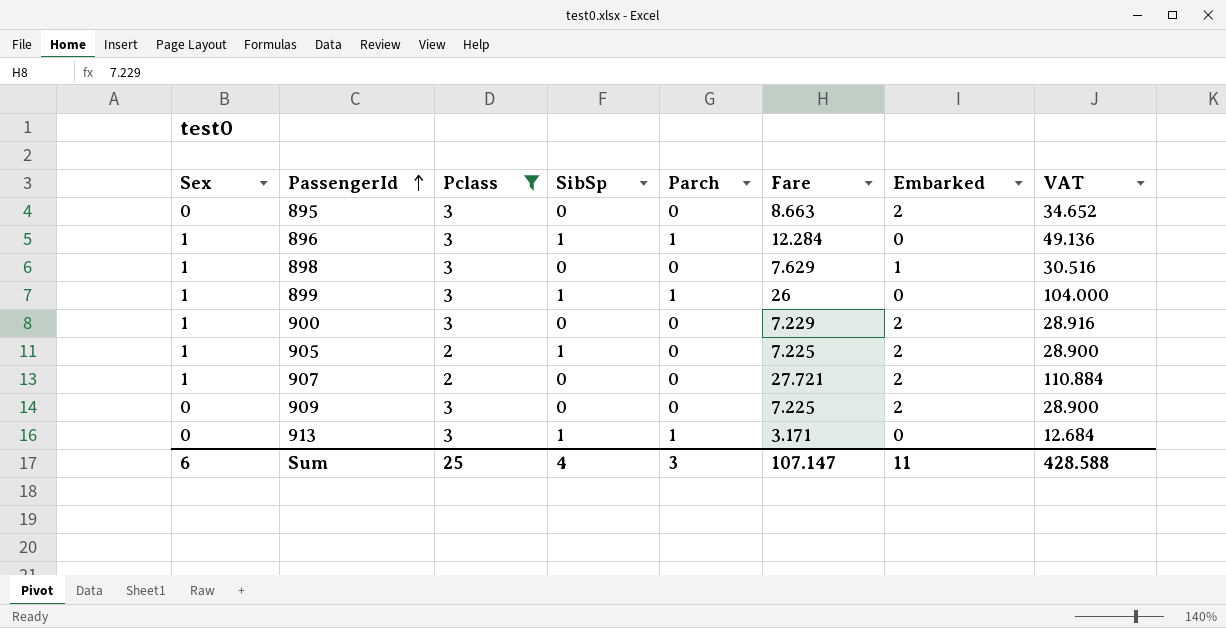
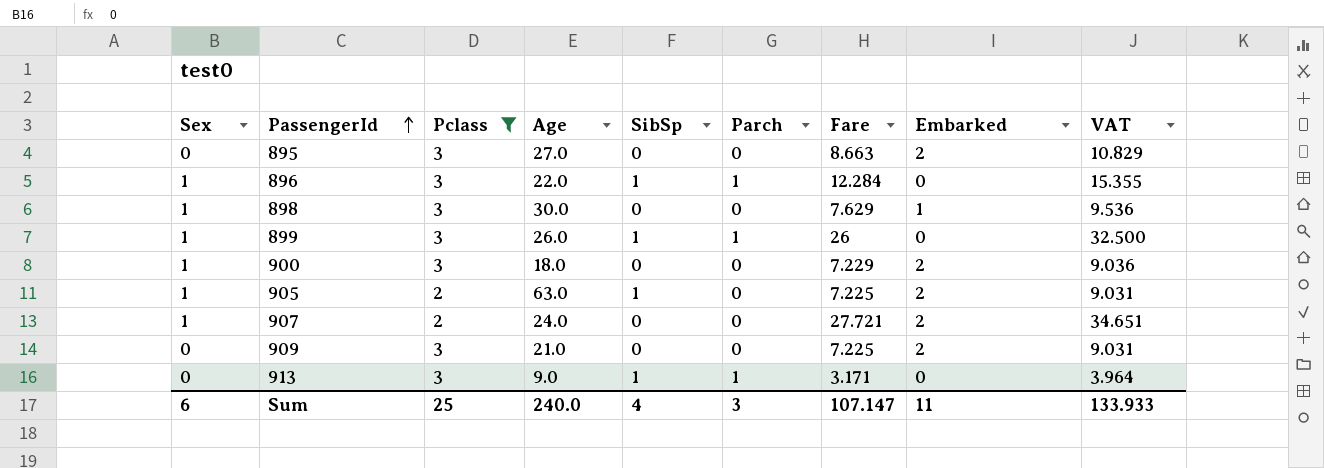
column Age | position: none -> 4
column VAT | formula: [Fare] * 4 -> [Fare] * 1.25
Sum | VAT: 428.588 -> 133.933

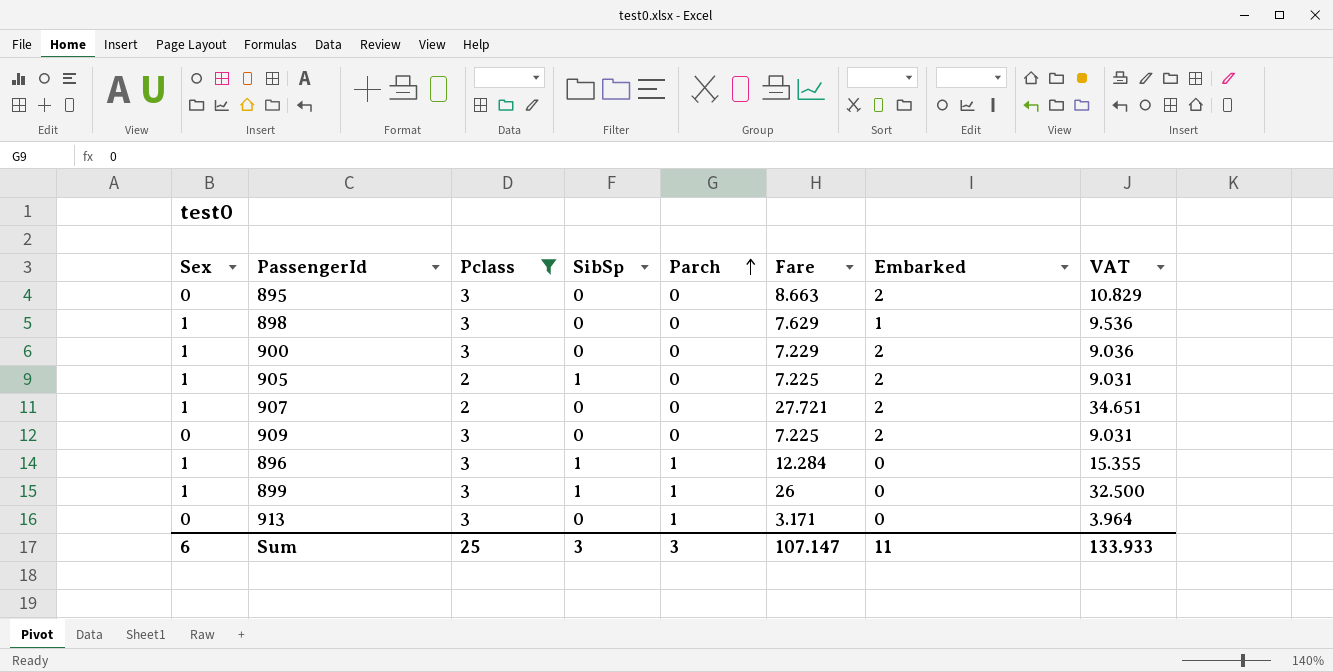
row order: PassengerId ascending -> Parch ascending
column Age | position: 4 -> none
913 | SibSp: 1 -> 0
Sum | SibSp: 4 -> 3

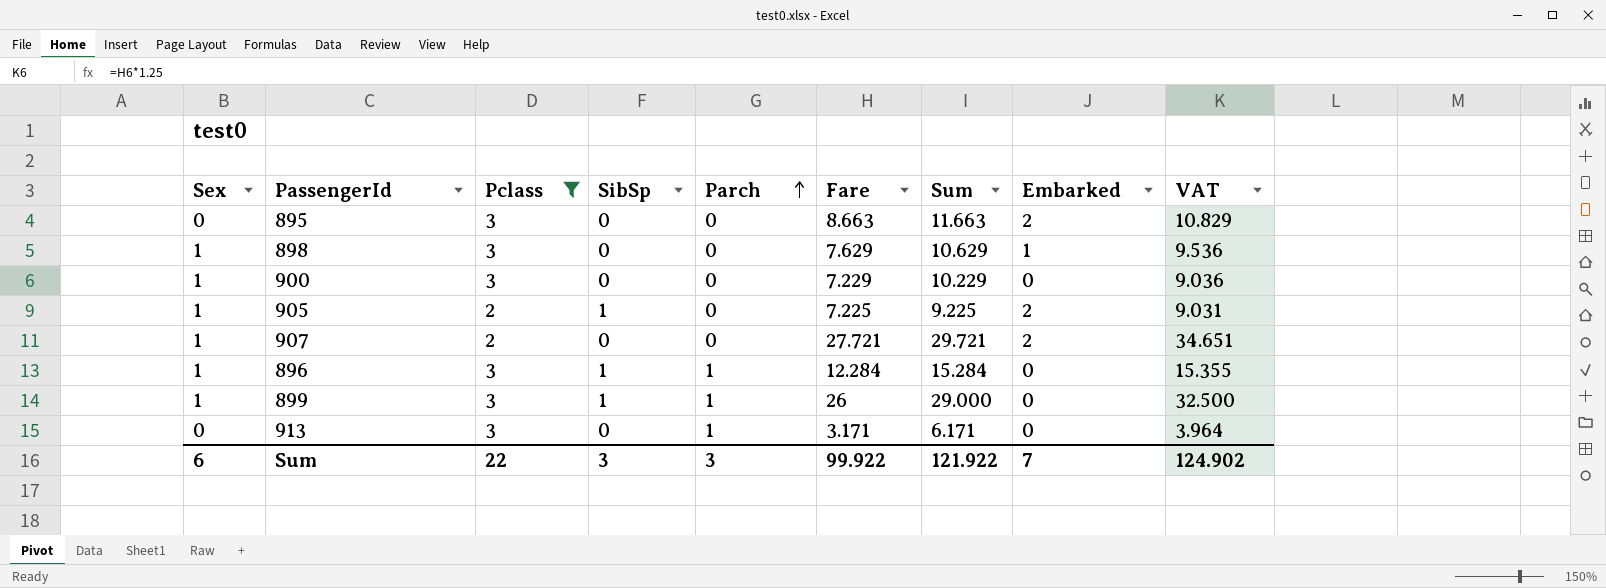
column Sum | formula: none -> [Pclass] + [Fare]
row 909: 0 | 3 | 0 | 0 | 7.225 | 2 | 9.031 -> none
900 | Embarked: 2 -> 0
Sum | Pclass: 25 -> 22
Sum | Fare: 107.147 -> 99.922
Sum | Embarked: 11 -> 7
Sum | VAT: 133.933 -> 124.902

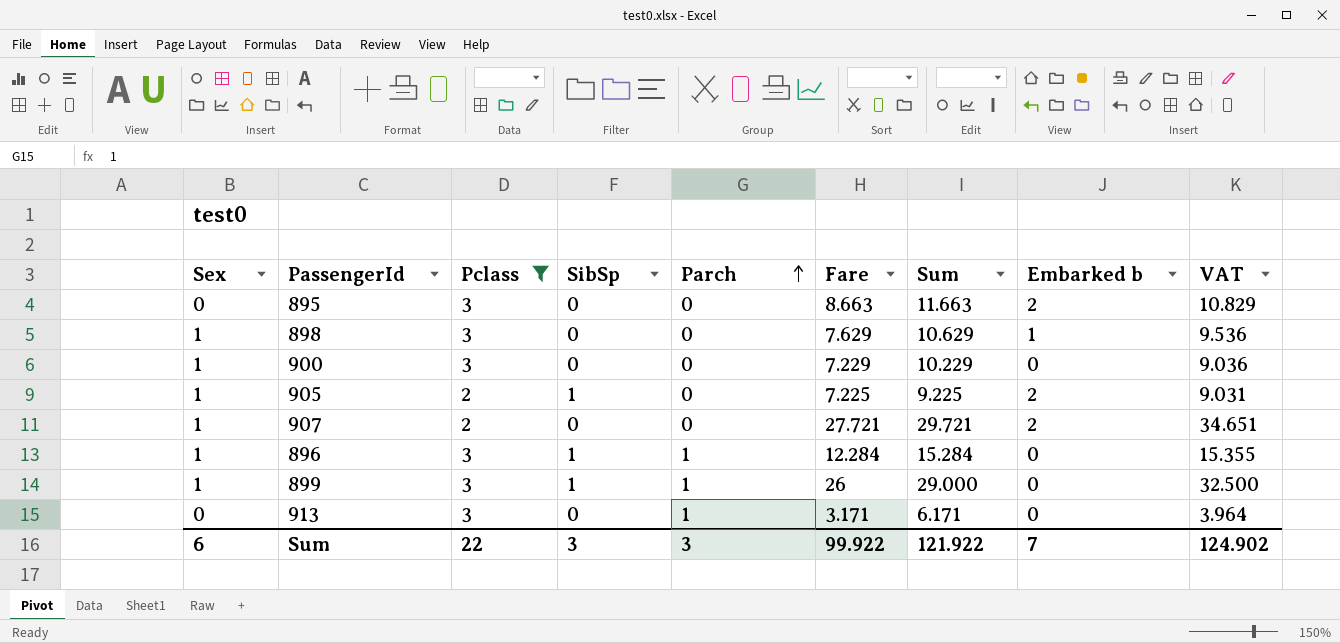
column name: Embarked -> Embarked b

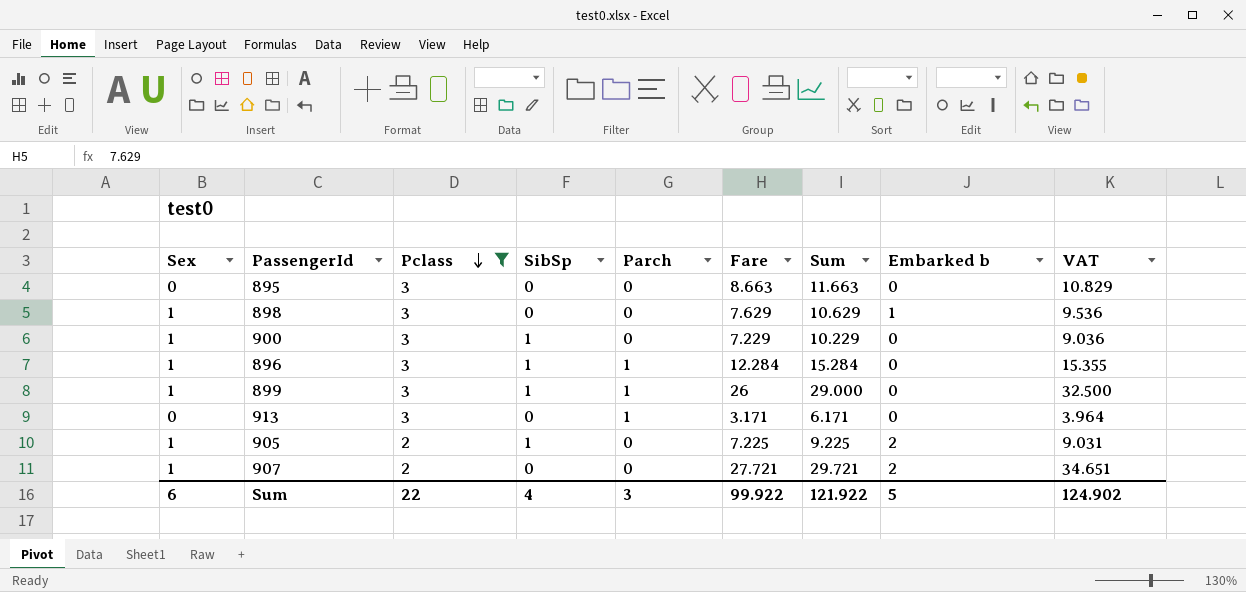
row order: Parch ascending -> Pclass descending
895 | Embarked b: 2 -> 0
900 | SibSp: 0 -> 1
Sum | SibSp: 3 -> 4
Sum | Embarked b: 7 -> 5

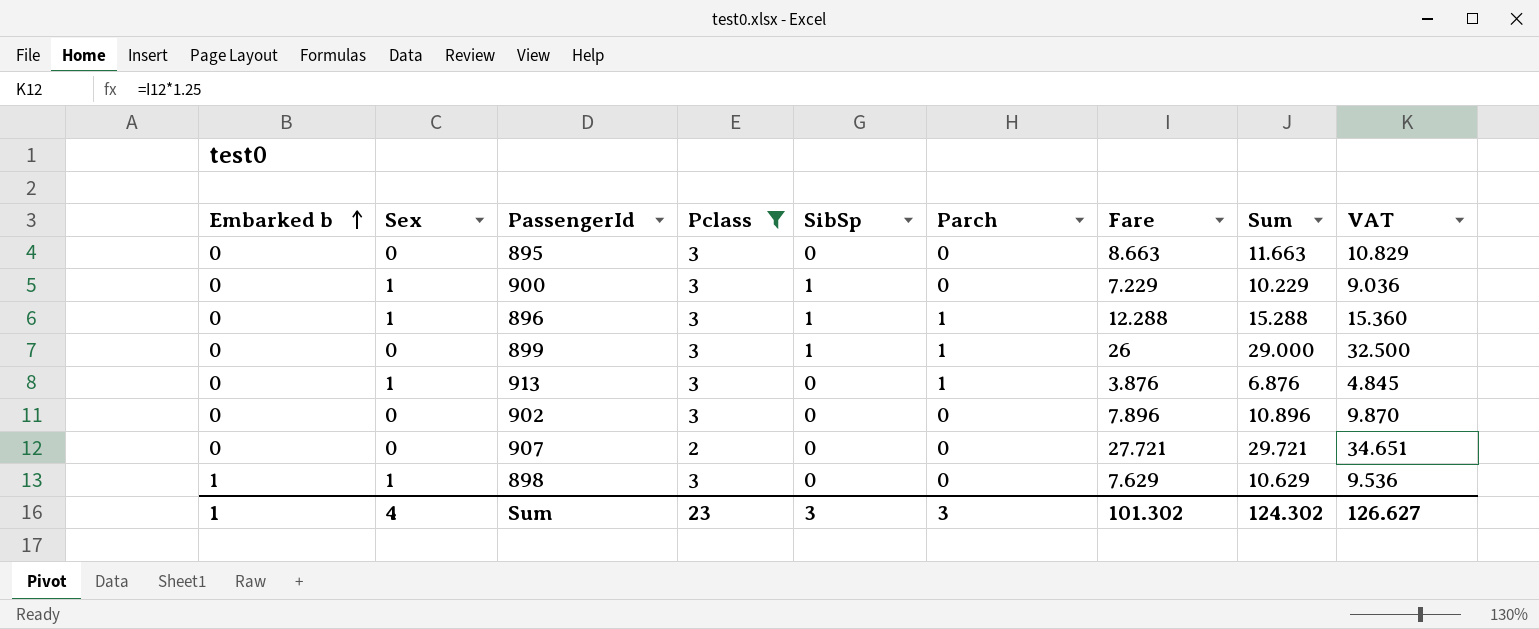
row order: Pclass descending -> Embarked b ascending
column Embarked b | position: 8 -> 1
row 905: 1 | 2 | 1 | 0 | 7.225 | 9.225 | 2 | 9.031 -> none
896 | Fare: 12.284 -> 12.288
896 | Sum: 15.284 -> 15.288
896 | VAT: 15.355 -> 15.360
899 | Sex: 1 -> 0
913 | Sex: 0 -> 1
913 | Fare: 3.171 -> 3.876
913 | Sum: 6.171 -> 6.876
913 | VAT: 3.964 -> 4.845
row 902: none -> 0 | 0 | 3 | 0 | 0 | 7.896 | 10.896 | 9.870
907 | Embarked b: 2 -> 0
907 | Sex: 1 -> 0
Sum | Embarked b: 5 -> 1
Sum | Sex: 6 -> 4
Sum | Pclass: 22 -> 23
Sum | SibSp: 4 -> 3
Sum | Fare: 99.922 -> 101.302
Sum | Sum: 121.922 -> 124.302
Sum | VAT: 124.902 -> 126.627

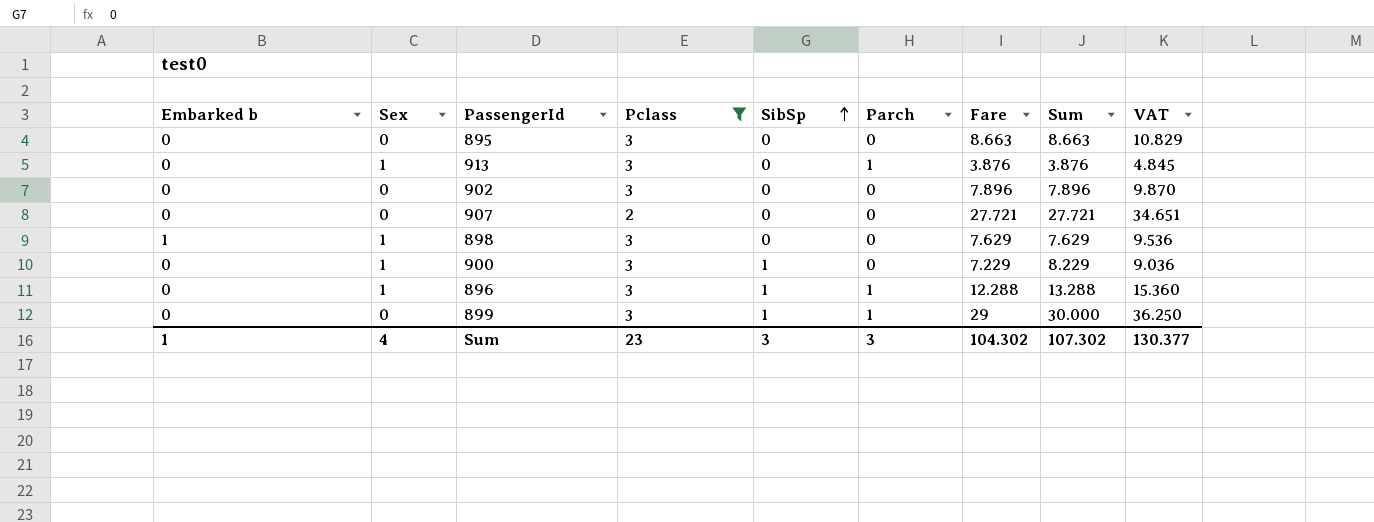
row order: Embarked b ascending -> SibSp ascending
column Sum | formula: [Pclass] + [Fare] -> [SibSp] + [Fare]
899 | Fare: 26 -> 29
899 | VAT: 32.500 -> 36.250
Sum | Fare: 101.302 -> 104.302
Sum | Sum: 124.302 -> 107.302
Sum | VAT: 126.627 -> 130.377

